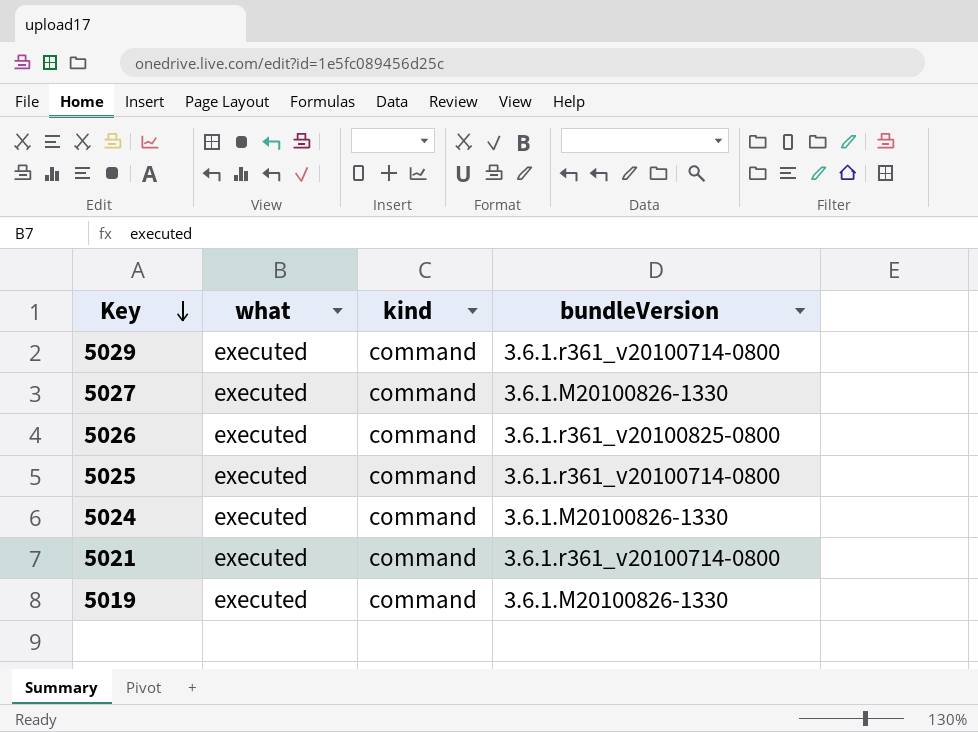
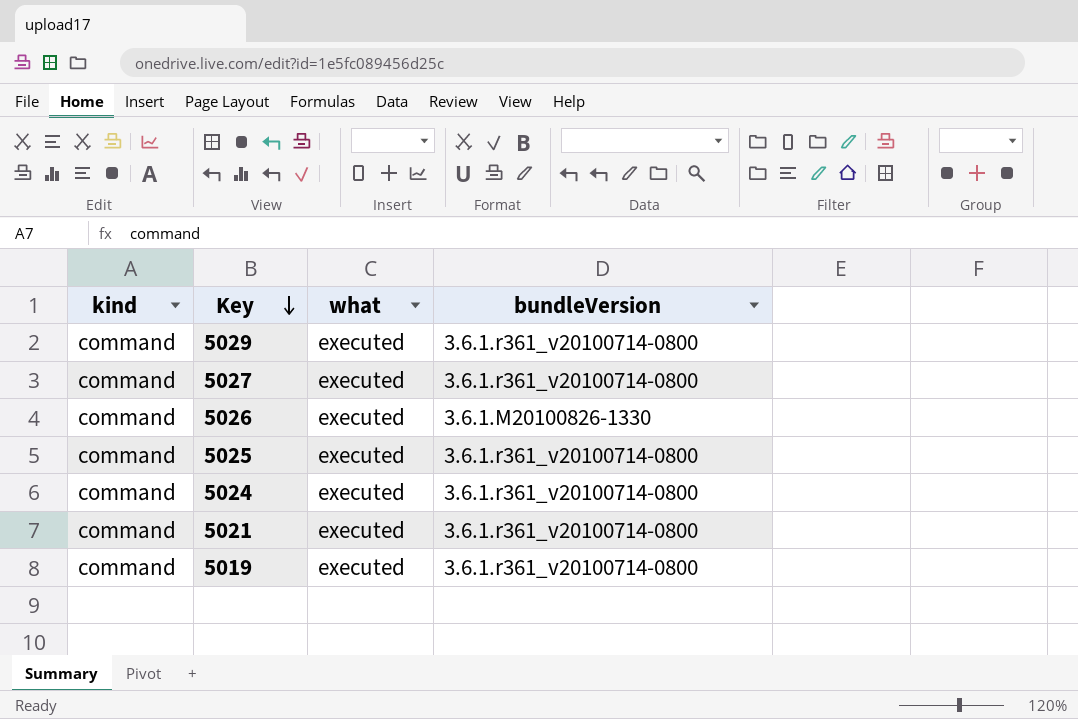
column kind | position: 3 -> 1
5027 | bundleVersion: 3.6.1.M20100826-1330 -> 3.6.1.r361_v20100714-0800
5026 | bundleVersion: 3.6.1.r361_v20100825-0800 -> 3.6.1.M20100826-1330
5024 | bundleVersion: 3.6.1.M20100826-1330 -> 3.6.1.r361_v20100714-0800
5019 | bundleVersion: 3.6.1.M20100826-1330 -> 3.6.1.r361_v20100714-0800

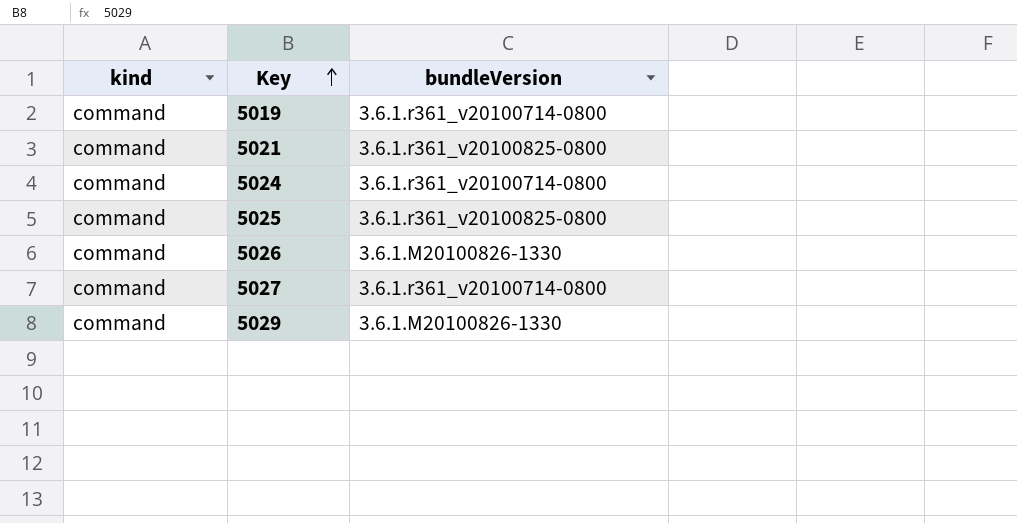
row order: Key descending -> Key ascending
column what | position: 3 -> none
5021 | bundleVersion: 3.6.1.r361_v20100714-0800 -> 3.6.1.r361_v20100825-0800
5025 | bundleVersion: 3.6.1.r361_v20100714-0800 -> 3.6.1.r361_v20100825-0800
5029 | bundleVersion: 3.6.1.r361_v20100714-0800 -> 3.6.1.M20100826-1330

